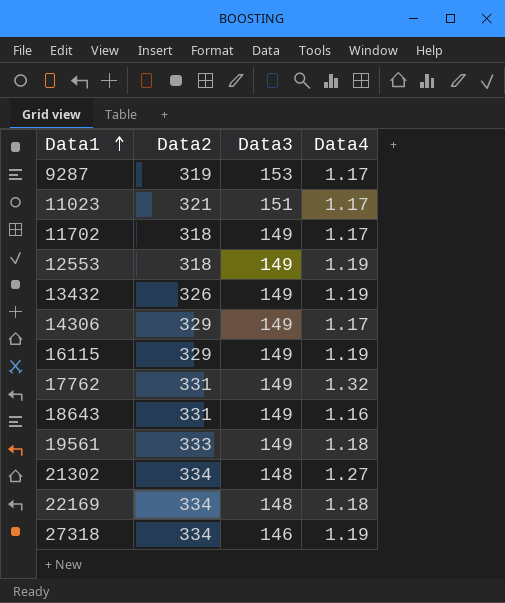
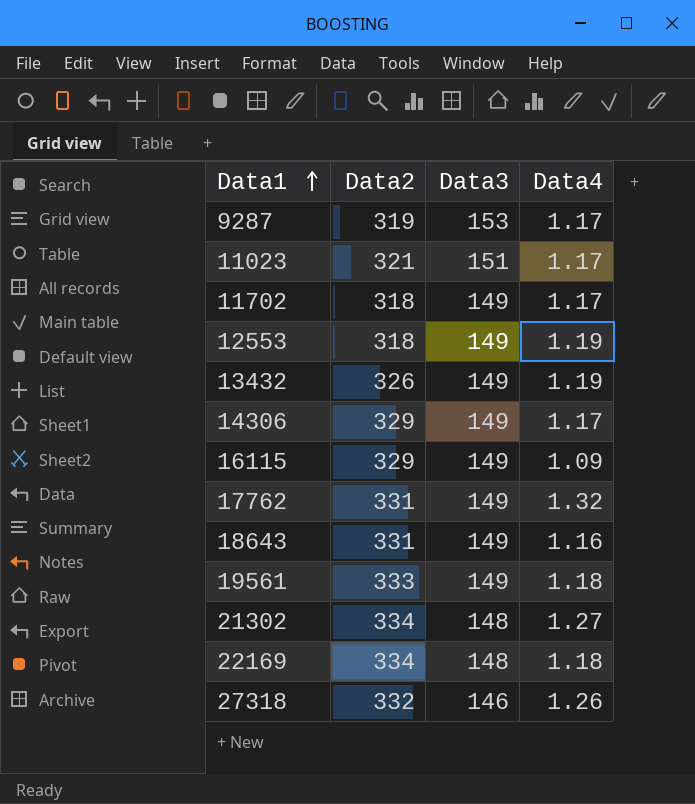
16115 | Data4: 1.19 -> 1.09
27318 | Data2: 334 -> 332
27318 | Data4: 1.19 -> 1.26

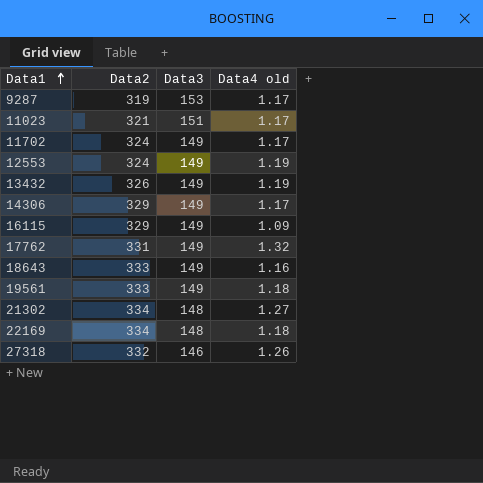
column name: Data4 -> Data4 old
11702 | Data2: 318 -> 324
12553 | Data2: 318 -> 324
18643 | Data2: 331 -> 333

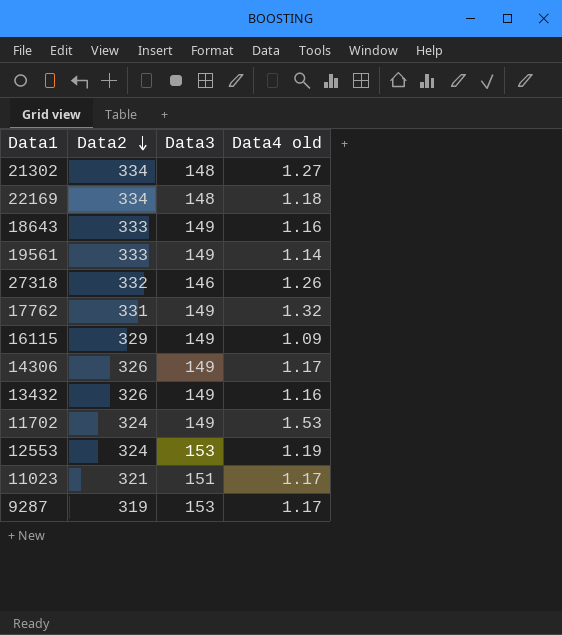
row order: Data1 ascending -> Data2 descending
19561 | Data4 old: 1.18 -> 1.14
14306 | Data2: 329 -> 326
13432 | Data4 old: 1.19 -> 1.16
11702 | Data4 old: 1.17 -> 1.53
12553 | Data3: 149 -> 153

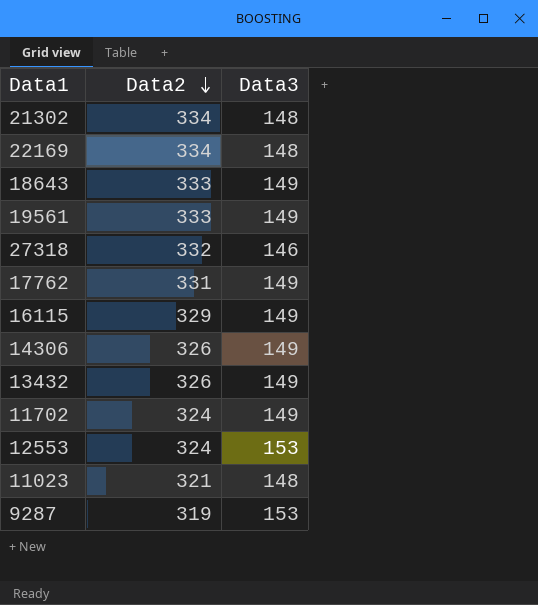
column Data4 old | position: 4 -> none
11023 | Data3: 151 -> 148

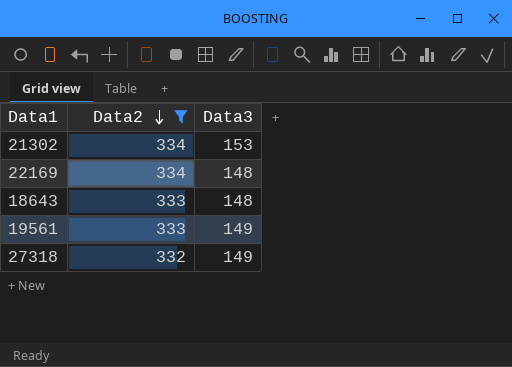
filter: none -> Data2 >= 332
21302 | Data3: 148 -> 153
18643 | Data3: 149 -> 148
27318 | Data3: 146 -> 149

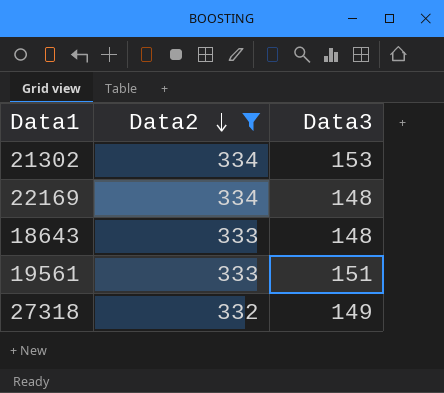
19561 | Data3: 149 -> 151

